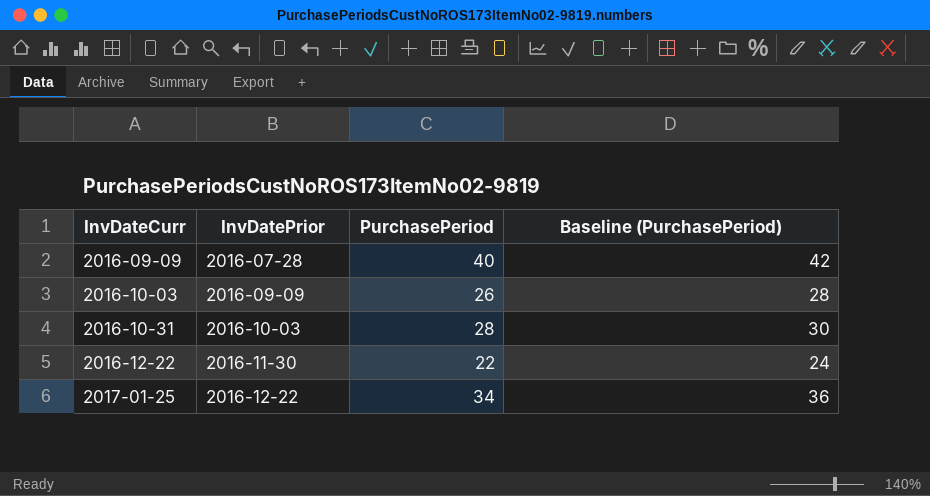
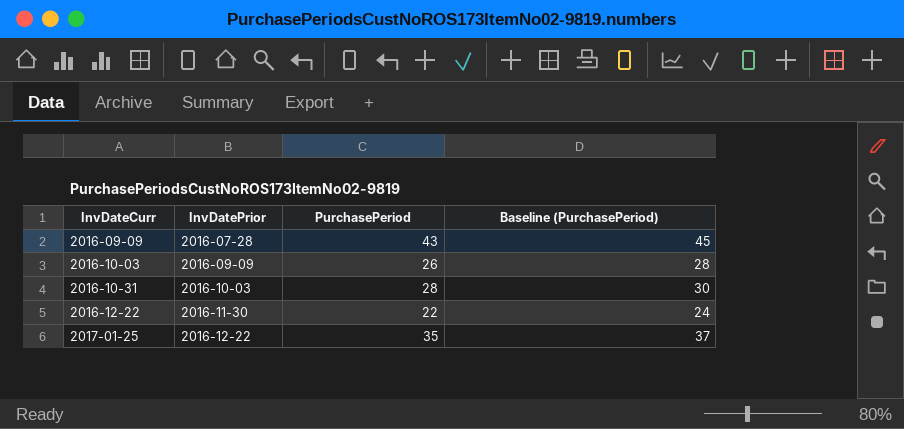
2016-09-09 | PurchasePeriod: 40 -> 43
2016-09-09 | Baseline (PurchasePeriod): 42 -> 45
2017-01-25 | PurchasePeriod: 34 -> 35
2017-01-25 | Baseline (PurchasePeriod): 36 -> 37

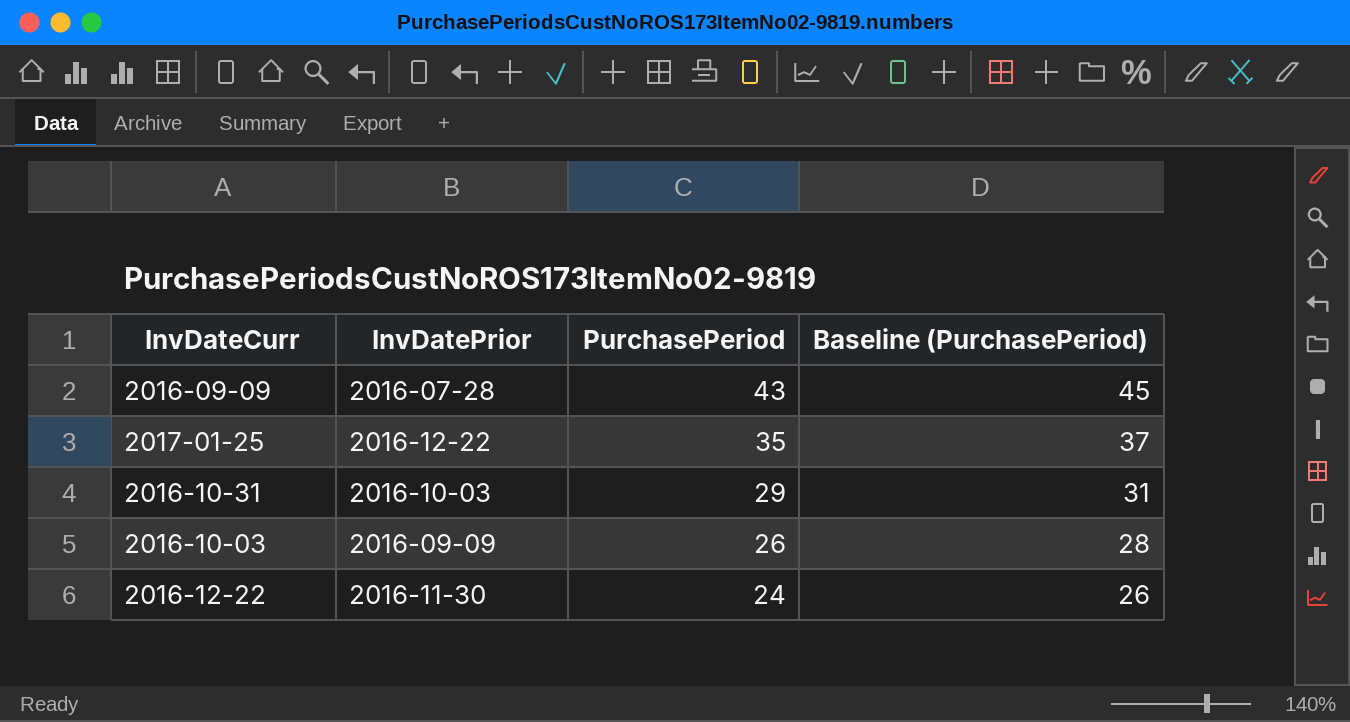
row order: InvDateCurr ascending -> PurchasePeriod descending
2016-10-31 | PurchasePeriod: 28 -> 29
2016-10-31 | Baseline (PurchasePeriod): 30 -> 31
2016-12-22 | PurchasePeriod: 22 -> 24
2016-12-22 | Baseline (PurchasePeriod): 24 -> 26

